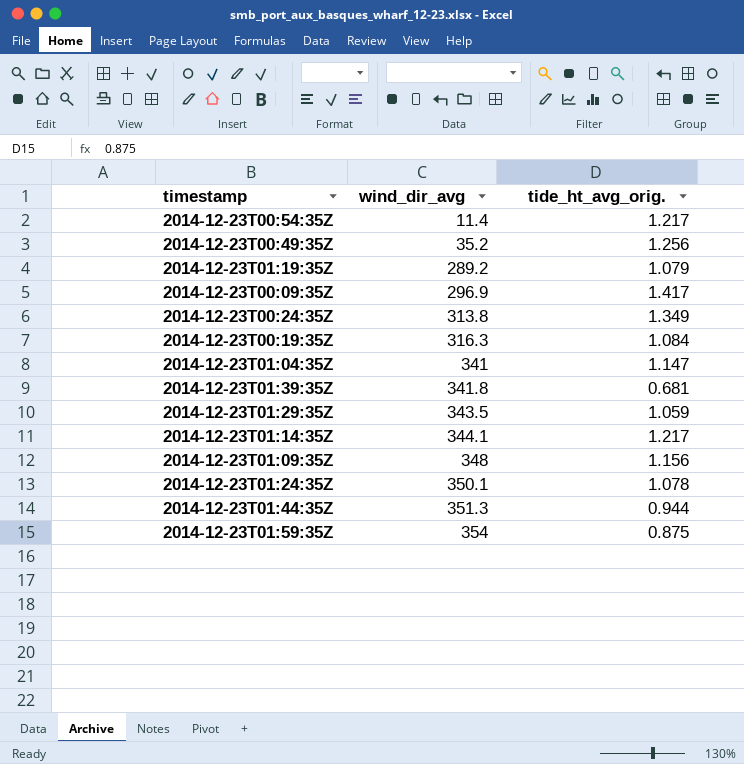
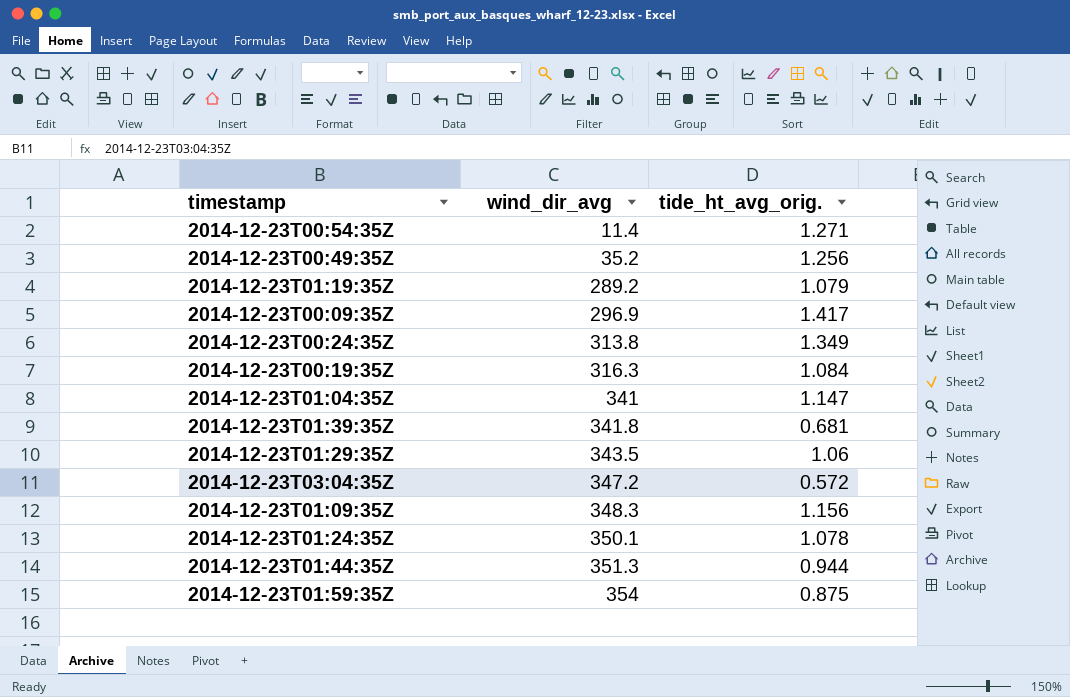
row 2014-12-23T01:14:35Z: 344.1 | 1.217 -> none
2014-12-23T00:54:35Z | tide_ht_avg_orig.: 1.217 -> 1.271
2014-12-23T01:29:35Z | tide_ht_avg_orig.: 1.059 -> 1.06
row 2014-12-23T03:04:35Z: none -> 347.2 | 0.572
2014-12-23T01:09:35Z | wind_dir_avg: 348 -> 348.3

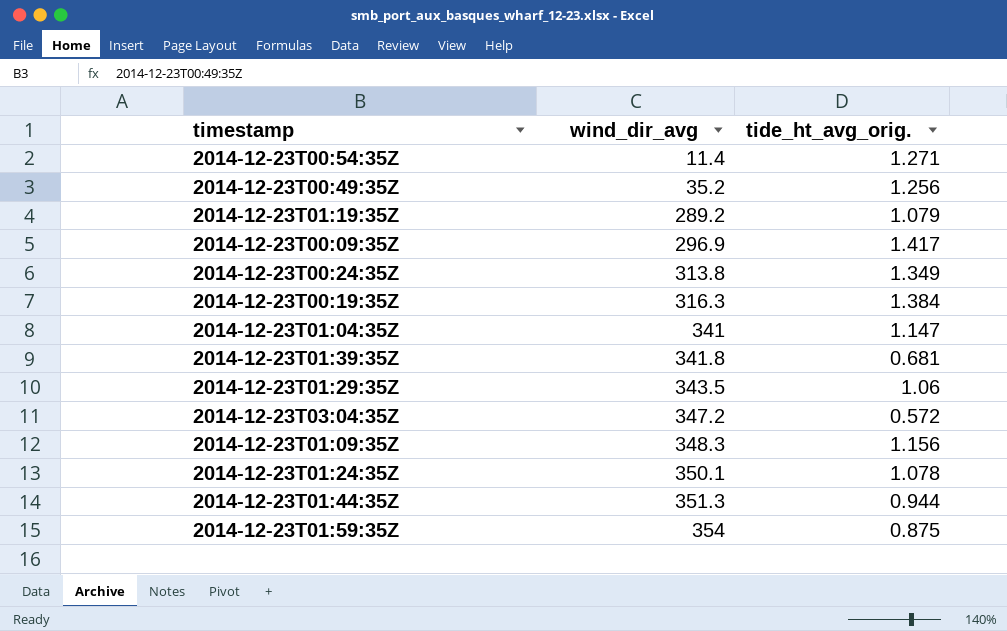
2014-12-23T00:19:35Z | tide_ht_avg_orig.: 1.084 -> 1.384

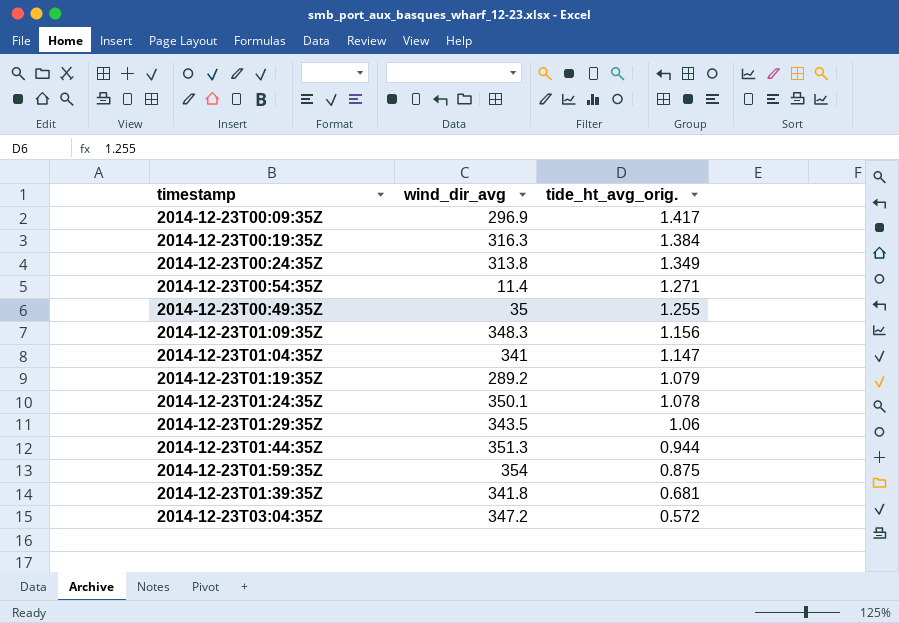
row order: wind_dir_avg ascending -> tide_ht_avg_orig. descending
2014-12-23T00:49:35Z | wind_dir_avg: 35.2 -> 35
2014-12-23T00:49:35Z | tide_ht_avg_orig.: 1.256 -> 1.255

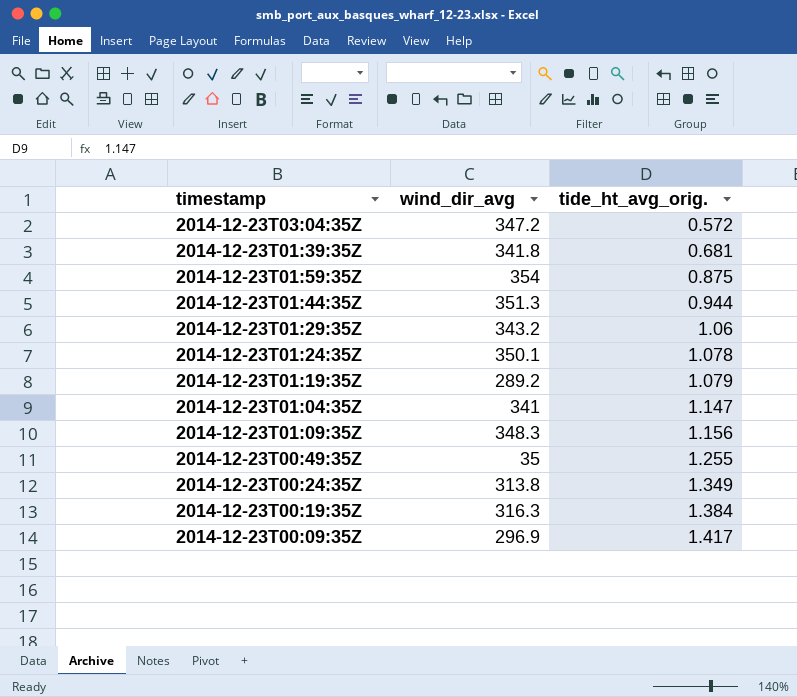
row order: tide_ht_avg_orig. descending -> tide_ht_avg_orig. ascending
row 2014-12-23T00:54:35Z: 11.4 | 1.271 -> none
2014-12-23T01:29:35Z | wind_dir_avg: 343.5 -> 343.2

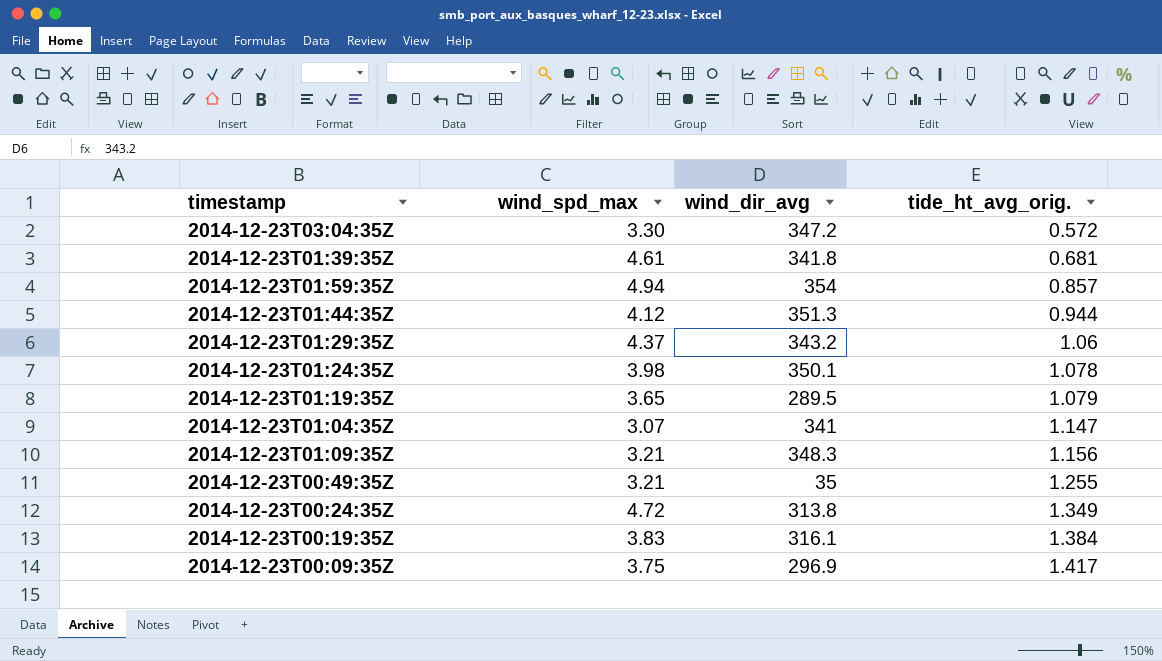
column wind_spd_max | position: none -> 2
2014-12-23T01:59:35Z | tide_ht_avg_orig.: 0.875 -> 0.857
2014-12-23T01:19:35Z | wind_dir_avg: 289.2 -> 289.5
2014-12-23T00:19:35Z | wind_dir_avg: 316.3 -> 316.1

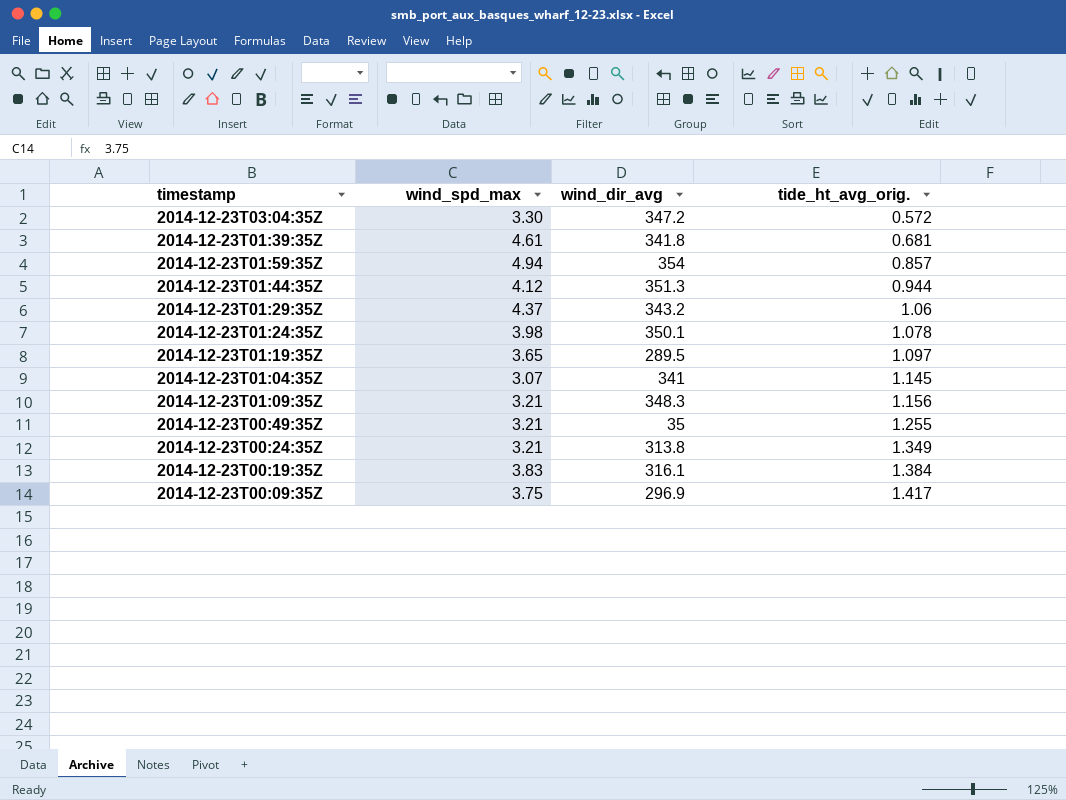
2014-12-23T01:19:35Z | tide_ht_avg_orig.: 1.079 -> 1.097
2014-12-23T01:04:35Z | tide_ht_avg_orig.: 1.147 -> 1.145
2014-12-23T00:24:35Z | wind_spd_max: 4.72 -> 3.21

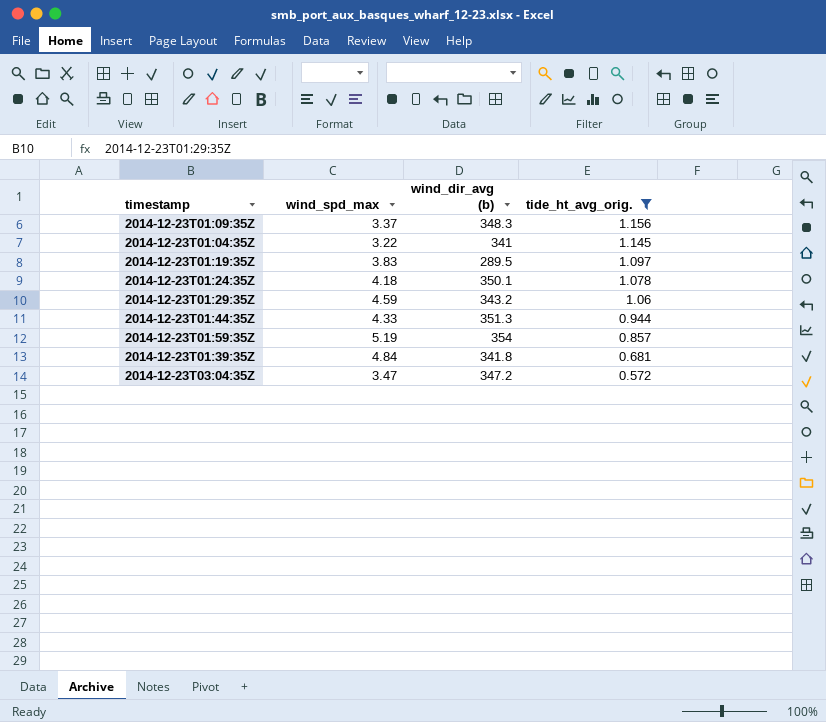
filter: none -> tide_ht_avg_orig. <= 1.156
row order: tide_ht_avg_orig. ascending -> tide_ht_avg_orig. descending
column name: wind_dir_avg -> wind_dir_avg (b)
2014-12-23T01:09:35Z | wind_spd_max: 3.21 -> 3.37
2014-12-23T01:04:35Z | wind_spd_max: 3.07 -> 3.22
2014-12-23T01:19:35Z | wind_spd_max: 3.65 -> 3.83
2014-12-23T01:24:35Z | wind_spd_max: 3.98 -> 4.18
2014-12-23T01:29:35Z | wind_spd_max: 4.37 -> 4.59
2014-12-23T01:44:35Z | wind_spd_max: 4.12 -> 4.33
2014-12-23T01:59:35Z | wind_spd_max: 4.94 -> 5.19
2014-12-23T01:39:35Z | wind_spd_max: 4.61 -> 4.84
2014-12-23T03:04:35Z | wind_spd_max: 3.30 -> 3.47

